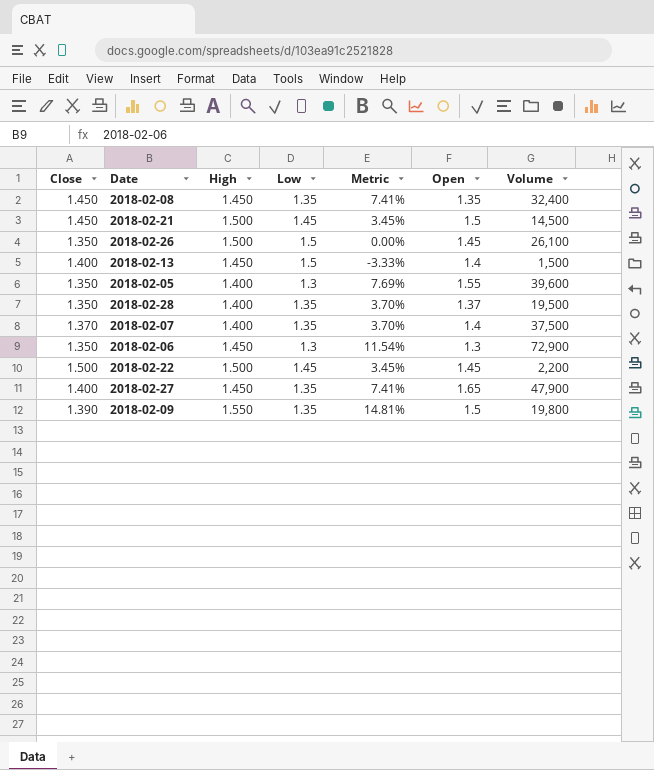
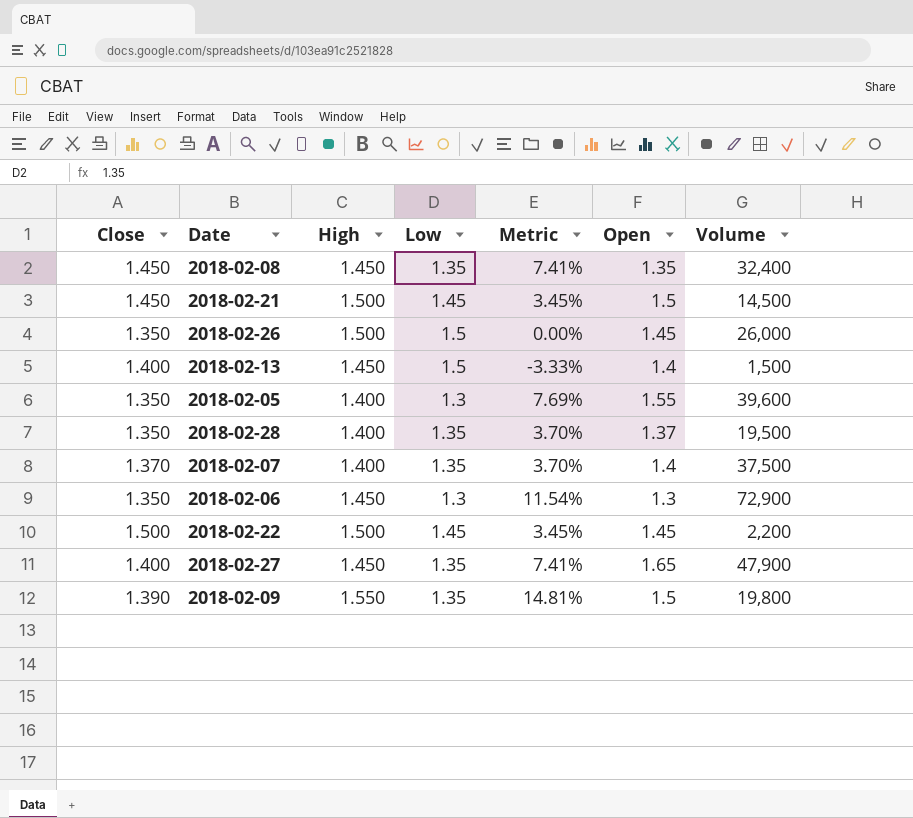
2018-02-26 | Volume: 26,100 -> 26,000

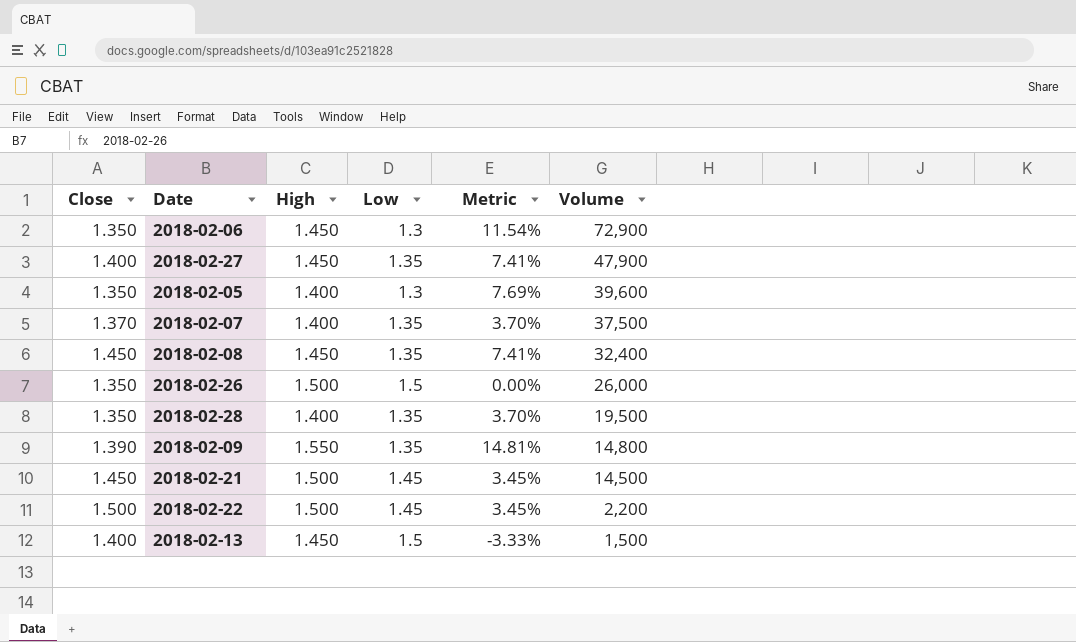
row order: none -> Volume descending
column Open | position: 6 -> none
2018-02-09 | Volume: 19,800 -> 14,800

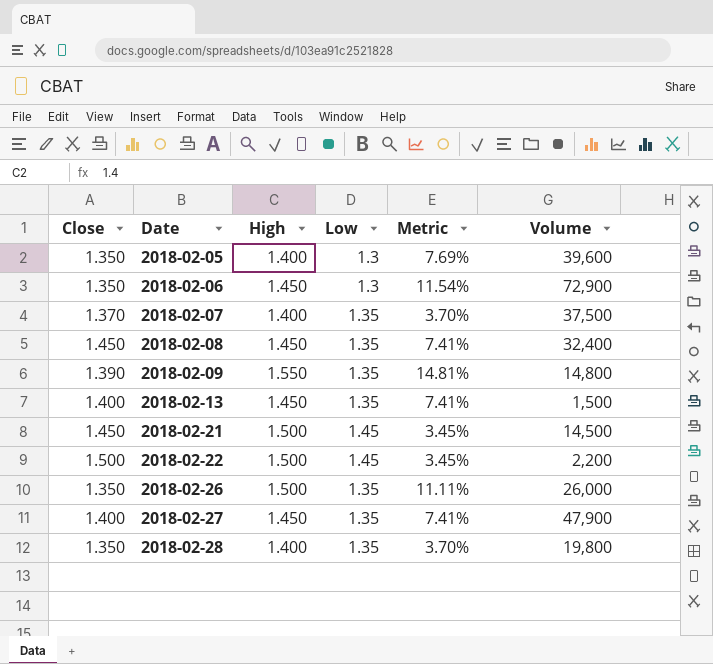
row order: Volume descending -> Date ascending
2018-02-13 | Low: 1.5 -> 1.35
2018-02-13 | Metric: -3.33% -> 7.41%
2018-02-26 | Low: 1.5 -> 1.35
2018-02-26 | Metric: 0.00% -> 11.11%
2018-02-28 | Volume: 19,500 -> 19,800

